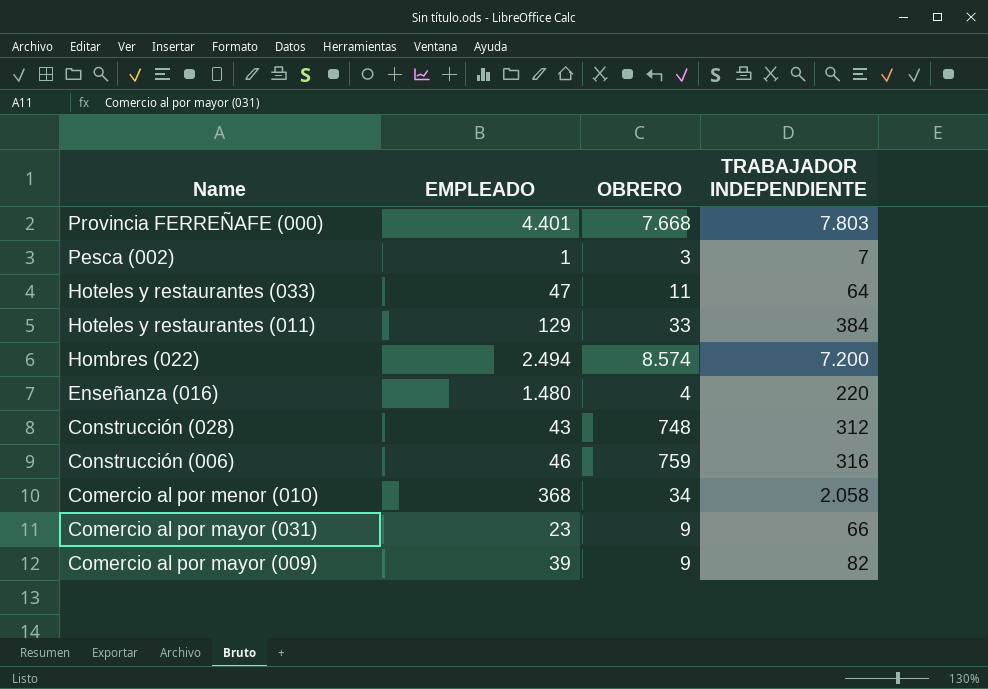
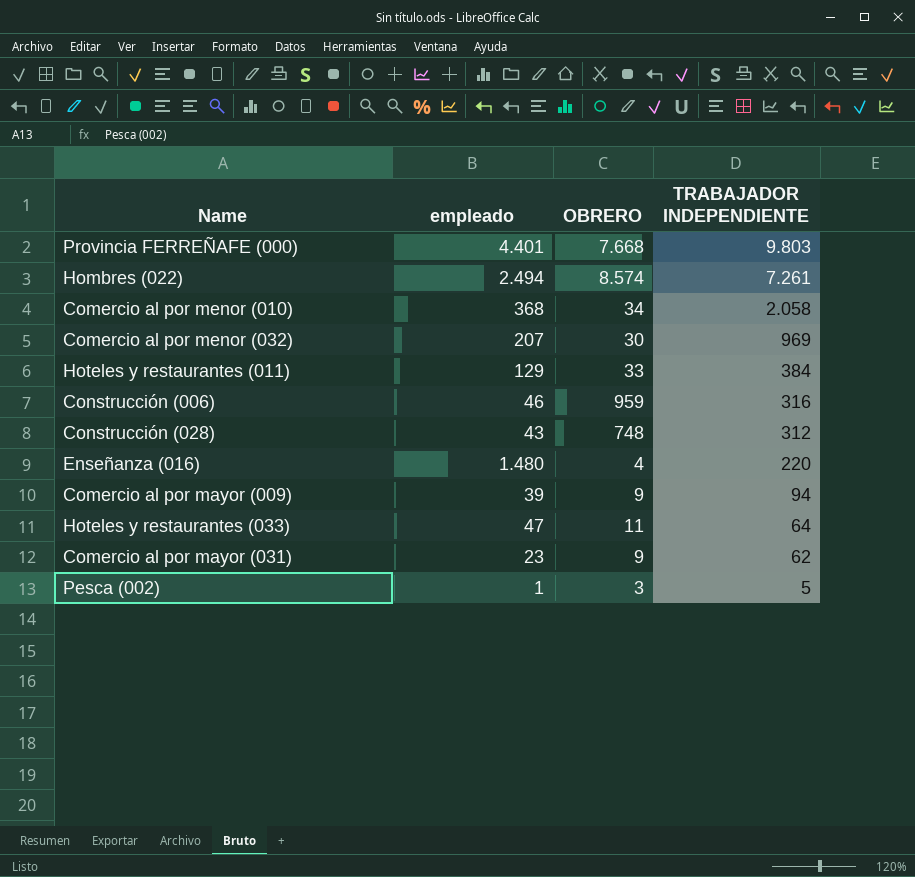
row order: Name descending -> TRABAJADOR INDEPENDIENTE descending
column name: EMPLEADO -> empleado
Provincia FERREÑAFE (000) | TRABAJADOR INDEPENDIENTE: 7.803 -> 9.803
Hombres (022) | TRABAJADOR INDEPENDIENTE: 7.200 -> 7.261
row Comercio al por menor (032): none -> 207 | 30 | 969
Construcción (006) | OBRERO: 759 -> 959
Comercio al por mayor (009) | TRABAJADOR INDEPENDIENTE: 82 -> 94
Comercio al por mayor (031) | TRABAJADOR INDEPENDIENTE: 66 -> 62
Pesca (002) | TRABAJADOR INDEPENDIENTE: 7 -> 5

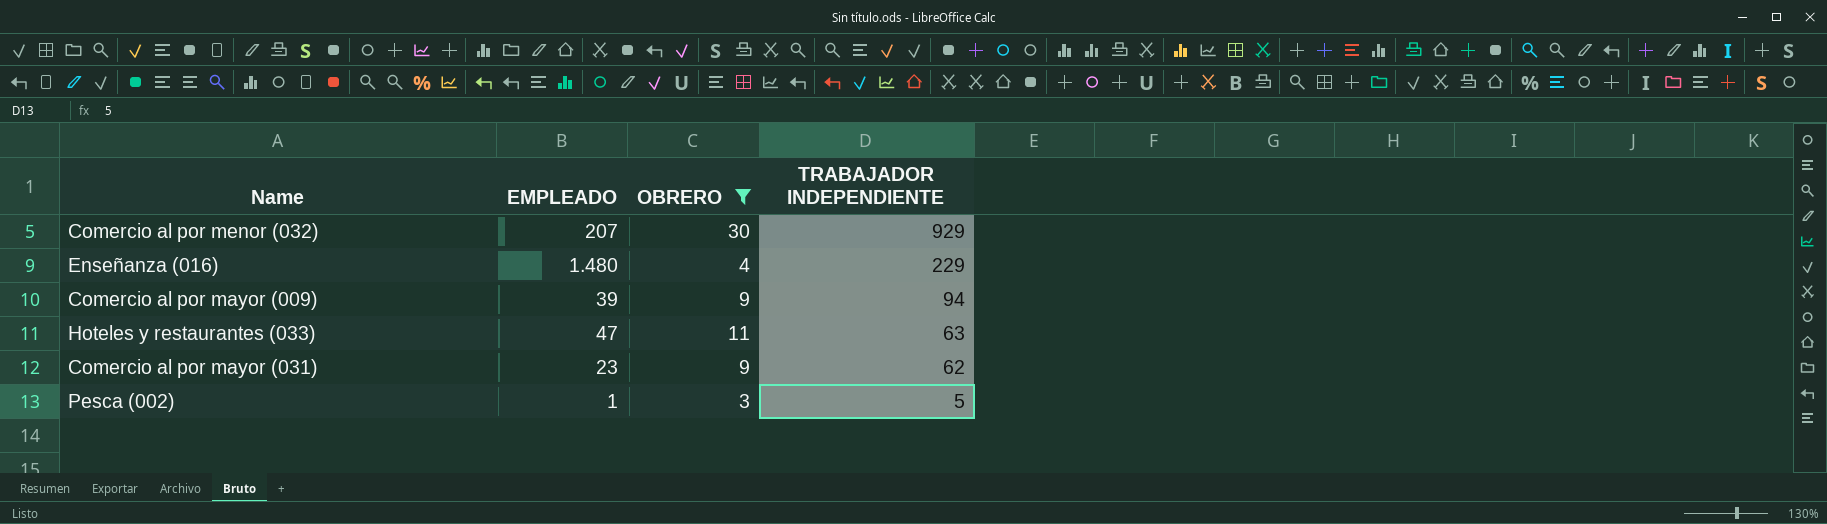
filter: none -> OBRERO <= 30
column name: empleado -> EMPLEADO
Comercio al por menor (032) | TRABAJADOR INDEPENDIENTE: 969 -> 929
Enseñanza (016) | TRABAJADOR INDEPENDIENTE: 220 -> 229
Hoteles y restaurantes (033) | TRABAJADOR INDEPENDIENTE: 64 -> 63

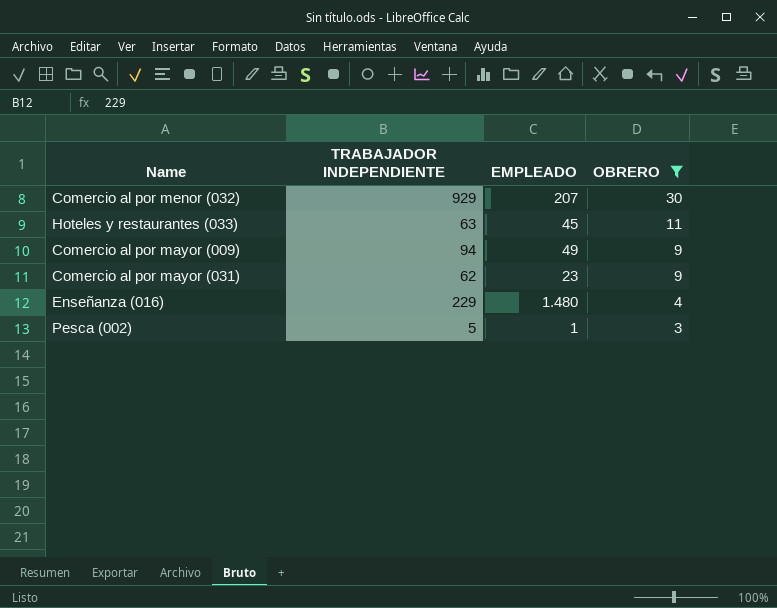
row order: TRABAJADOR INDEPENDIENTE descending -> OBRERO descending
column TRABAJADOR INDEPENDIENTE | position: 4 -> 2
Hoteles y restaurantes (033) | EMPLEADO: 47 -> 45
Comercio al por mayor (009) | EMPLEADO: 39 -> 49

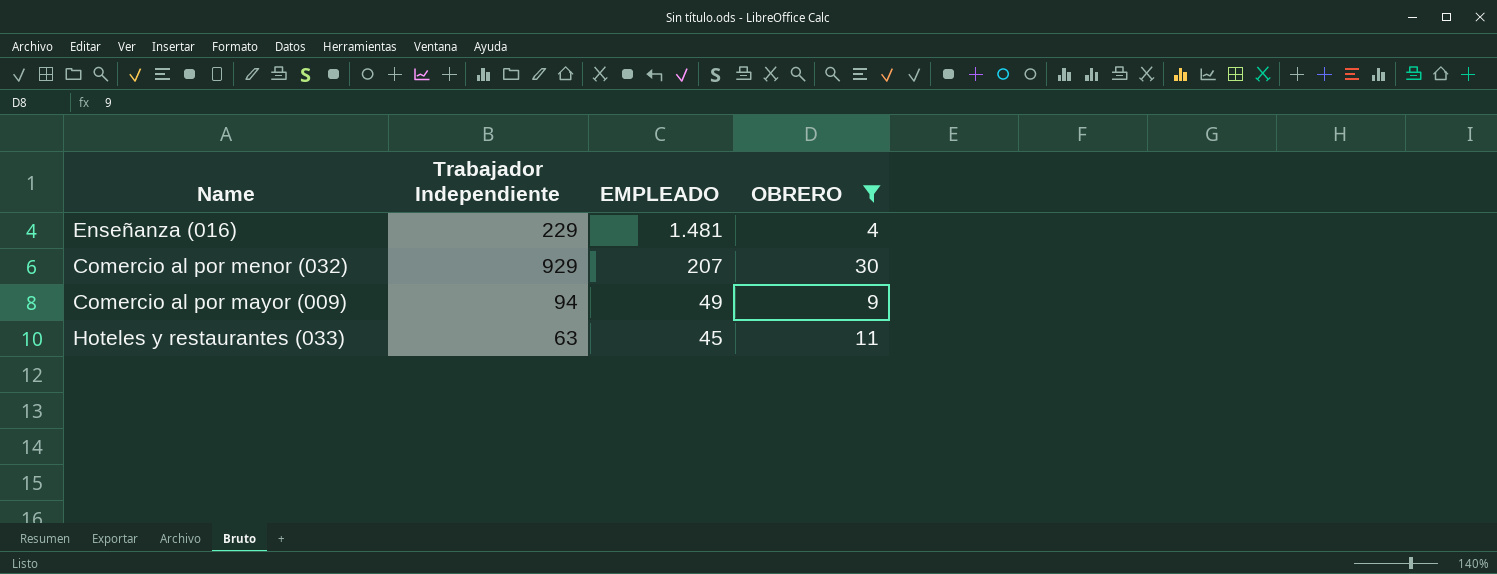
row order: OBRERO descending -> EMPLEADO descending
column name: TRABAJADOR INDEPENDIENTE -> Trabajador Independiente
row Comercio al por mayor (031): 62 | 23 | 9 -> none
row Pesca (002): 5 | 1 | 3 -> none
Enseñanza (016) | EMPLEADO: 1.480 -> 1.481

